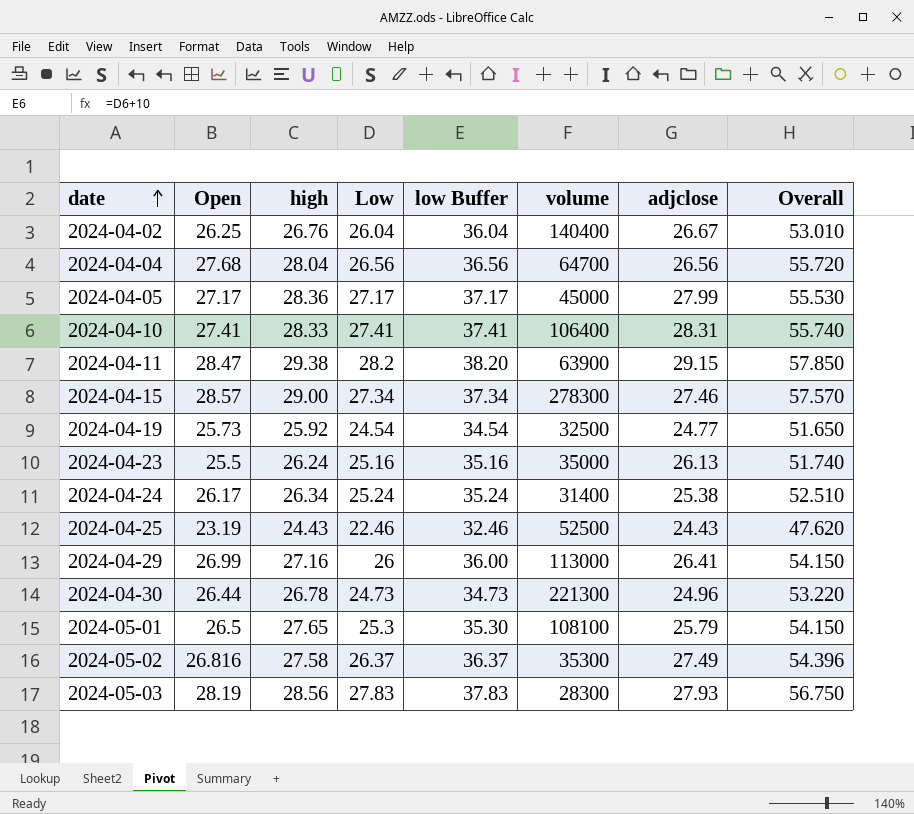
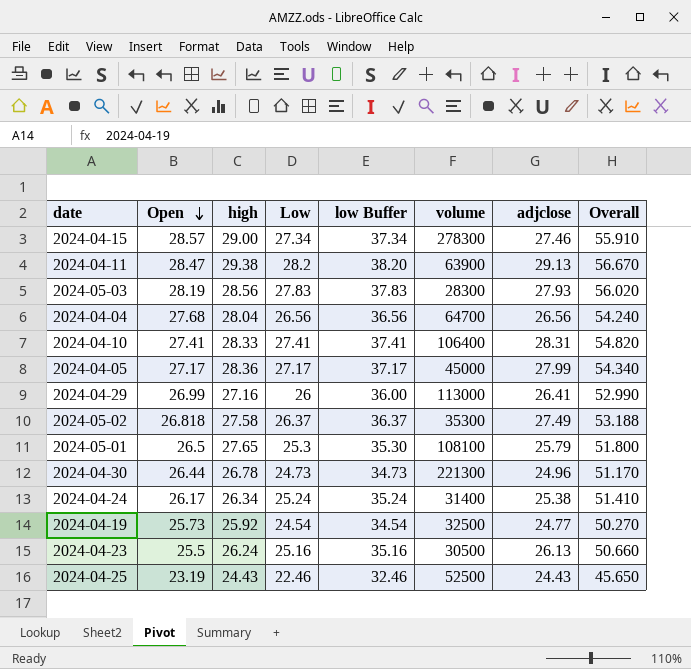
row order: date ascending -> Open descending
column Overall | formula: [Open] + [high] -> [Open] + [Low]
row 2024-04-02: 26.25 | 26.76 | 26.04 | 36.04 | 140400 | 26.67 | 53.010 -> none
2024-04-11 | adjclose: 29.15 -> 29.13
2024-05-02 | Open: 26.816 -> 26.818
2024-04-23 | volume: 35000 -> 30500

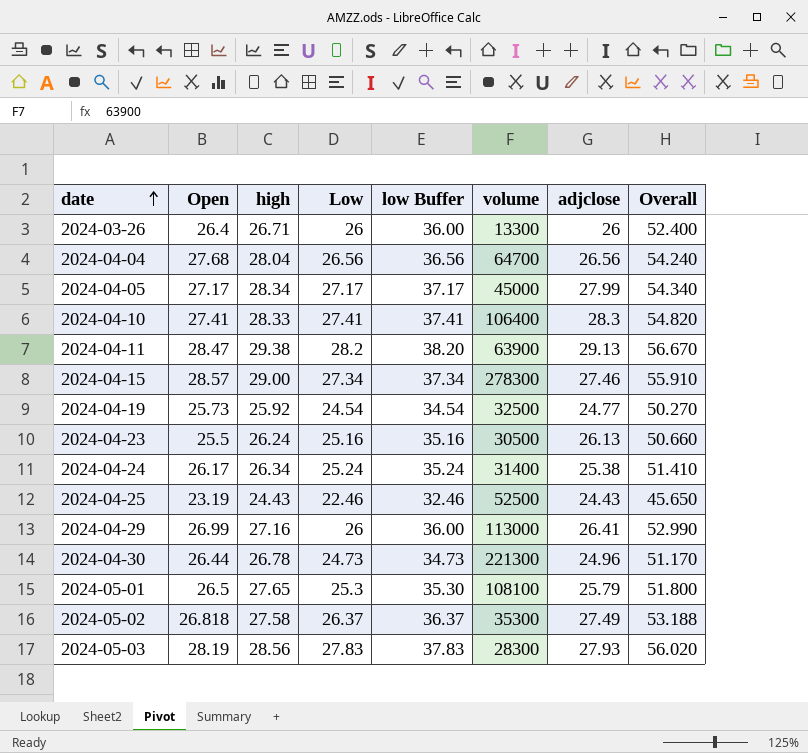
row order: Open descending -> date ascending
row 2024-03-26: none -> 26.4 | 26.71 | 26 | 36.00 | 13300 | 26 | 52.400
2024-04-05 | high: 28.36 -> 28.34
2024-04-10 | adjclose: 28.31 -> 28.3

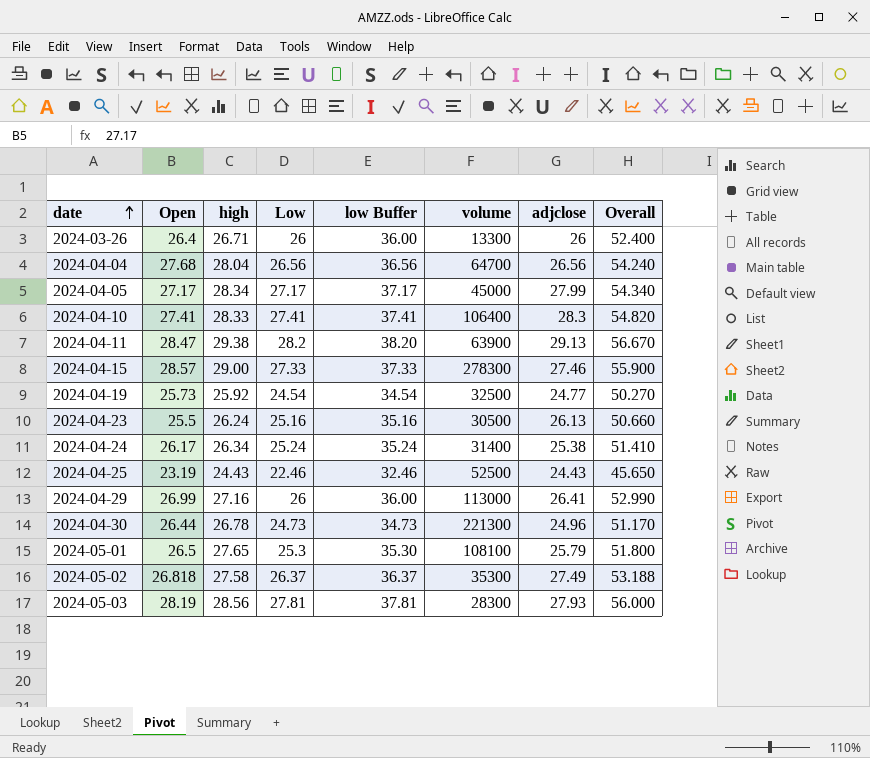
2024-04-15 | Low: 27.34 -> 27.33
2024-04-15 | low Buffer: 37.34 -> 37.33
2024-04-15 | Overall: 55.910 -> 55.900
2024-05-03 | Low: 27.83 -> 27.81
2024-05-03 | low Buffer: 37.83 -> 37.81
2024-05-03 | Overall: 56.020 -> 56.000

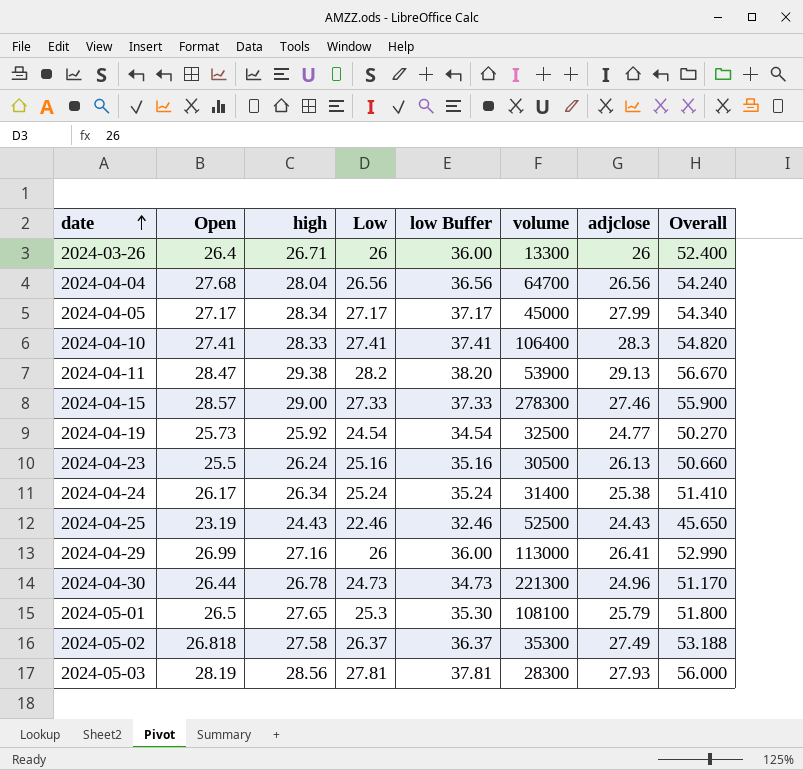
2024-04-11 | volume: 63900 -> 53900

